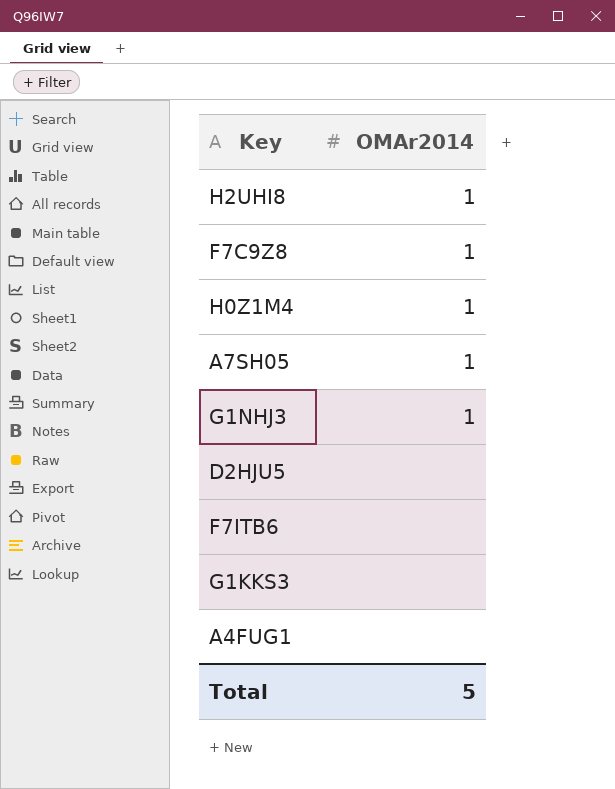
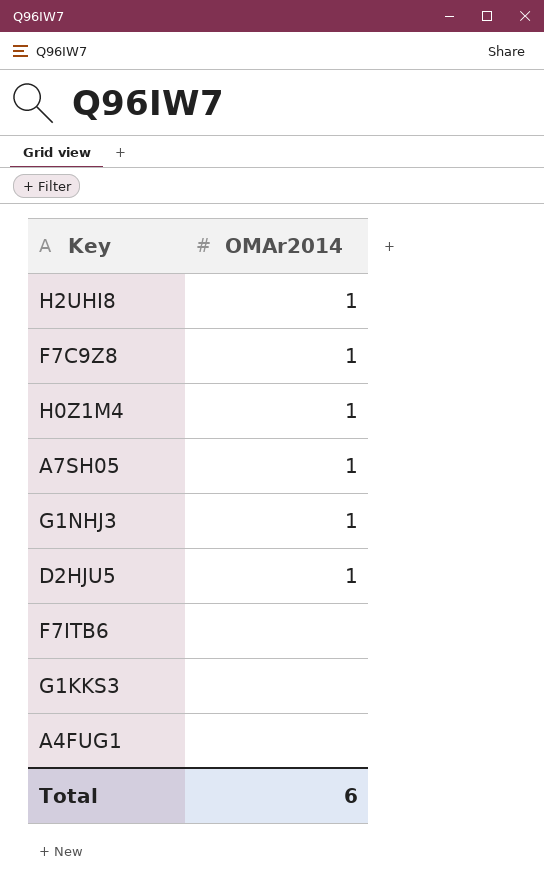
D2HJU5 | OMAr2014: none -> 1
Total | OMAr2014: 5 -> 6

